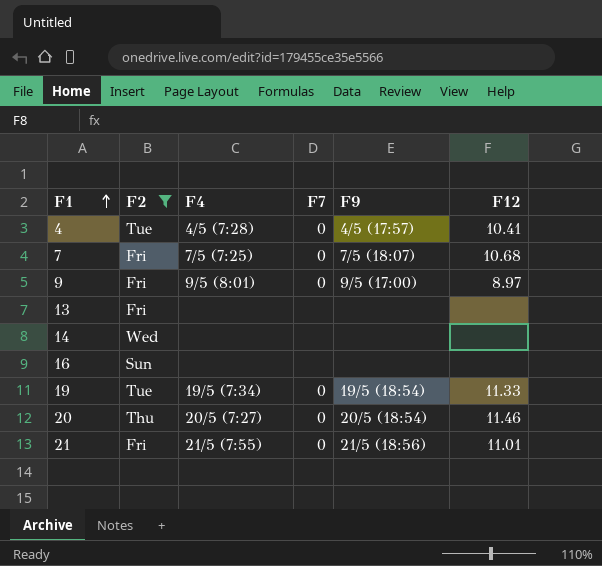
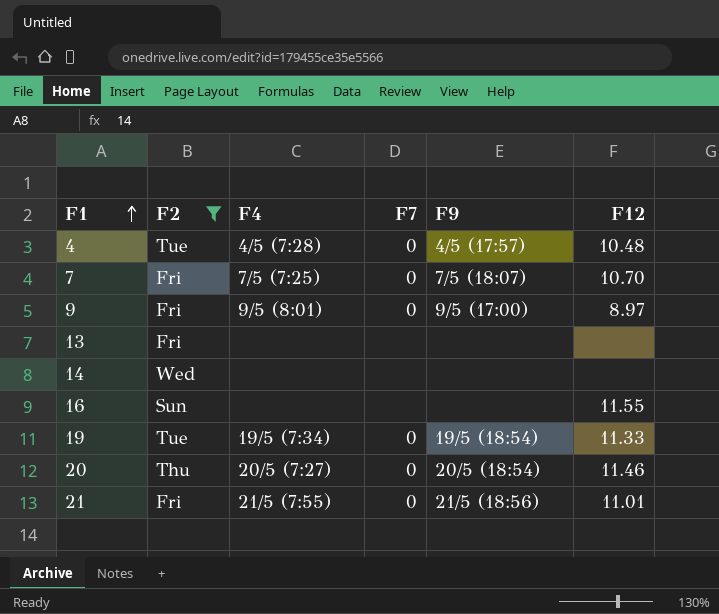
4 | F12: 10.41 -> 10.48
7 | F12: 10.68 -> 10.70
16 | F12: none -> 11.55

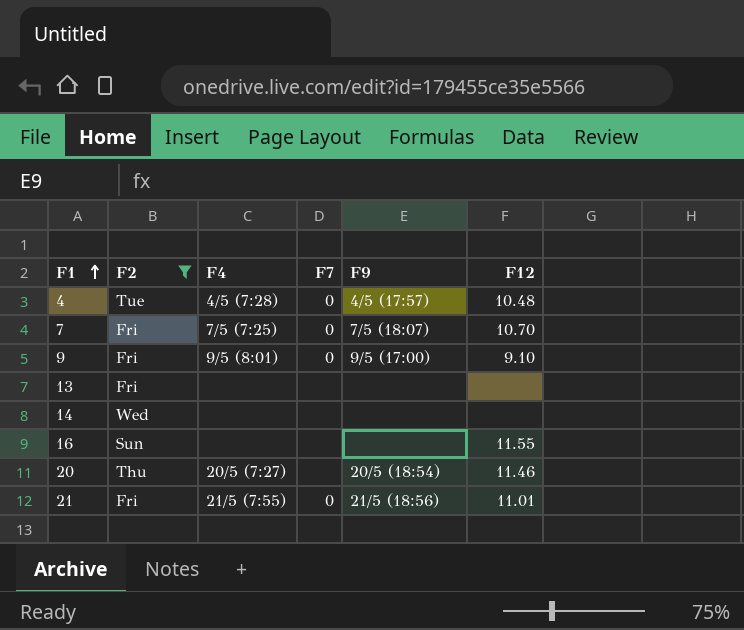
row 19: Tue | 19/5 (7:34) | 0 | 19/5 (18:54) | 11.33 -> none
9 | F12: 8.97 -> 9.10
20 | F7: 0 -> none

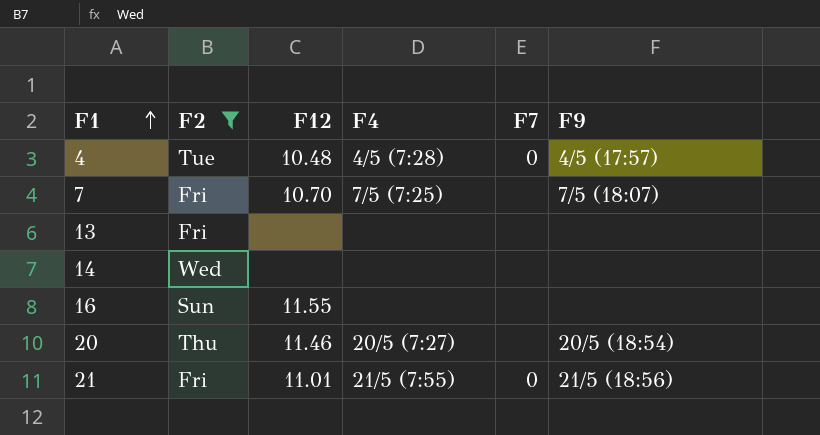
column F12 | position: 6 -> 3
row 9: Fri | 9/5 (8:01) | 0 | 9/5 (17:00) | 9.10 -> none
7 | F7: 0 -> none

